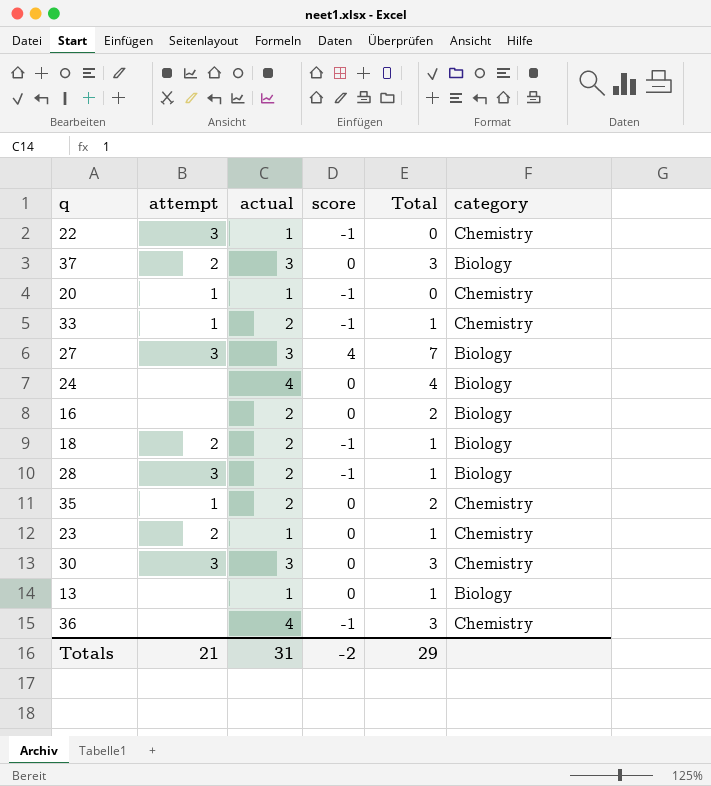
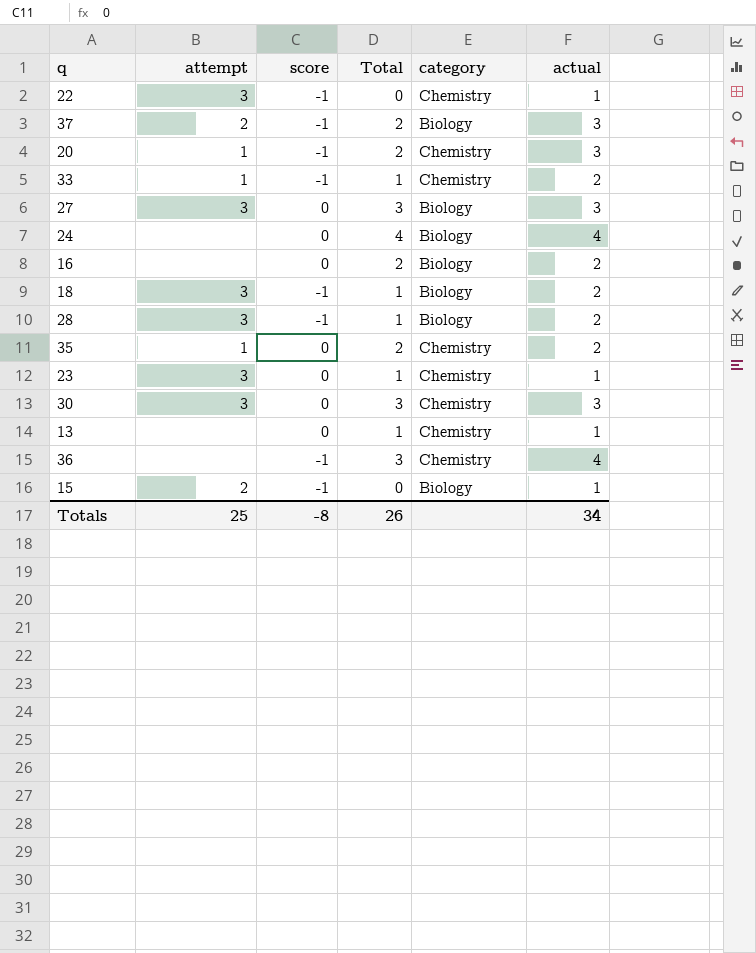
column actual | position: 3 -> 6
37 | score: 0 -> -1
37 | Total: 3 -> 2
20 | Total: 0 -> 2
20 | actual: 1 -> 3
27 | score: 4 -> 0
27 | Total: 7 -> 3
18 | attempt: 2 -> 3
23 | attempt: 2 -> 3
13 | category: Biology -> Chemistry
row 15: none -> 2 | -1 | 0 | Biology | 1
Totals | attempt: 21 -> 25
Totals | score: -2 -> -8
Totals | Total: 29 -> 26
Totals | actual: 31 -> 34

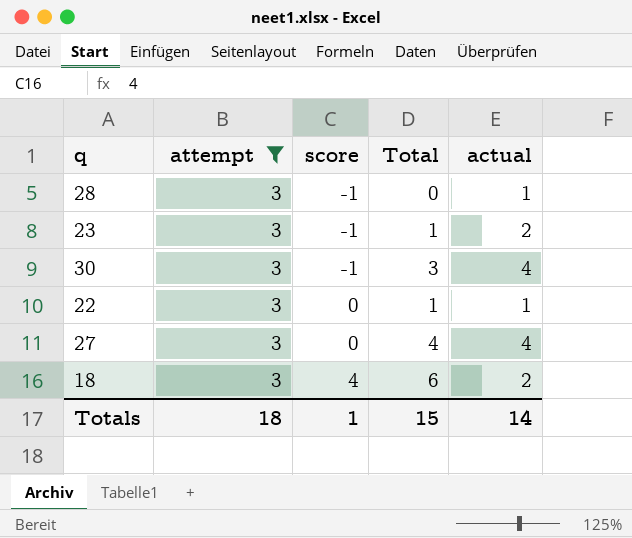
filter: none -> attempt = 3
row order: none -> score ascending
column category | position: 5 -> none
28 | Total: 1 -> 0
28 | actual: 2 -> 1
23 | score: 0 -> -1
23 | actual: 1 -> 2
30 | score: 0 -> -1
30 | actual: 3 -> 4
22 | score: -1 -> 0
22 | Total: 0 -> 1
27 | Total: 3 -> 4
27 | actual: 3 -> 4
18 | score: -1 -> 4
18 | Total: 1 -> 6
Totals | attempt: 25 -> 18
Totals | score: -8 -> 1
Totals | Total: 26 -> 15
Totals | actual: 34 -> 14

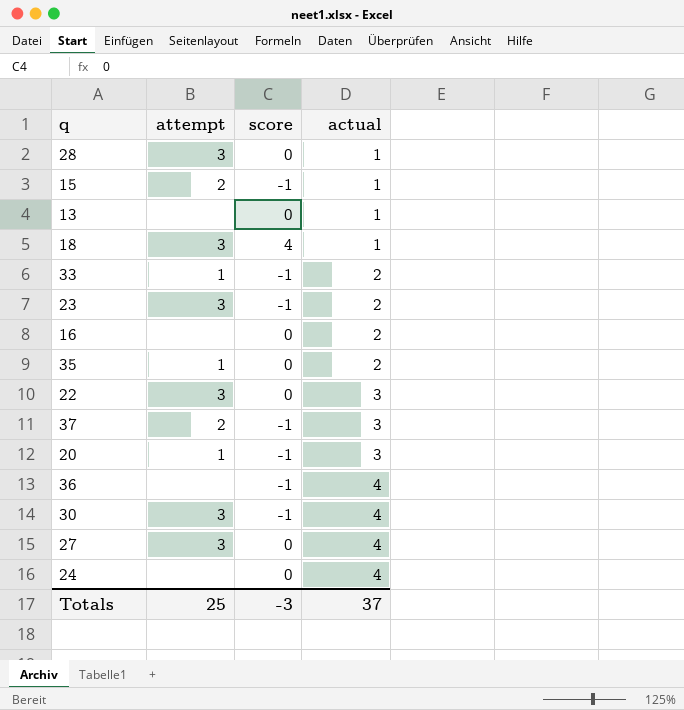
filter: attempt = 3 -> none
row order: score ascending -> actual ascending
column Total | formula: [score] + [actual] -> none
28 | score: -1 -> 0
18 | actual: 2 -> 1
22 | actual: 1 -> 3
Totals | attempt: 18 -> 25
Totals | score: 1 -> -3
Totals | actual: 14 -> 37

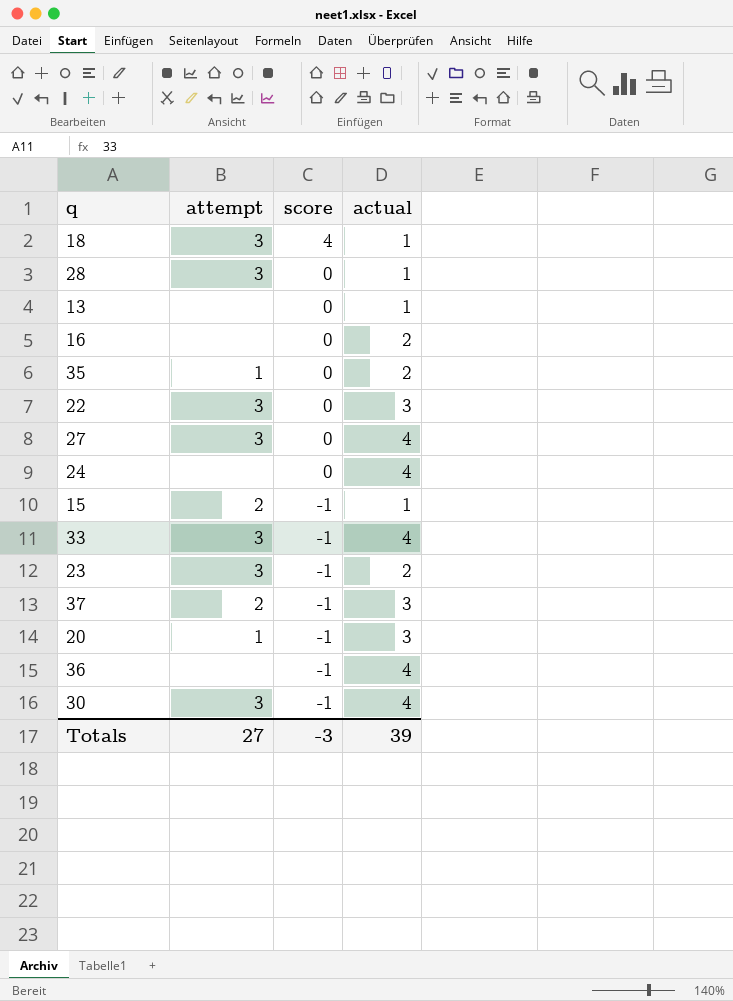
row order: actual ascending -> score descending
33 | attempt: 1 -> 3
33 | actual: 2 -> 4
Totals | attempt: 25 -> 27
Totals | actual: 37 -> 39

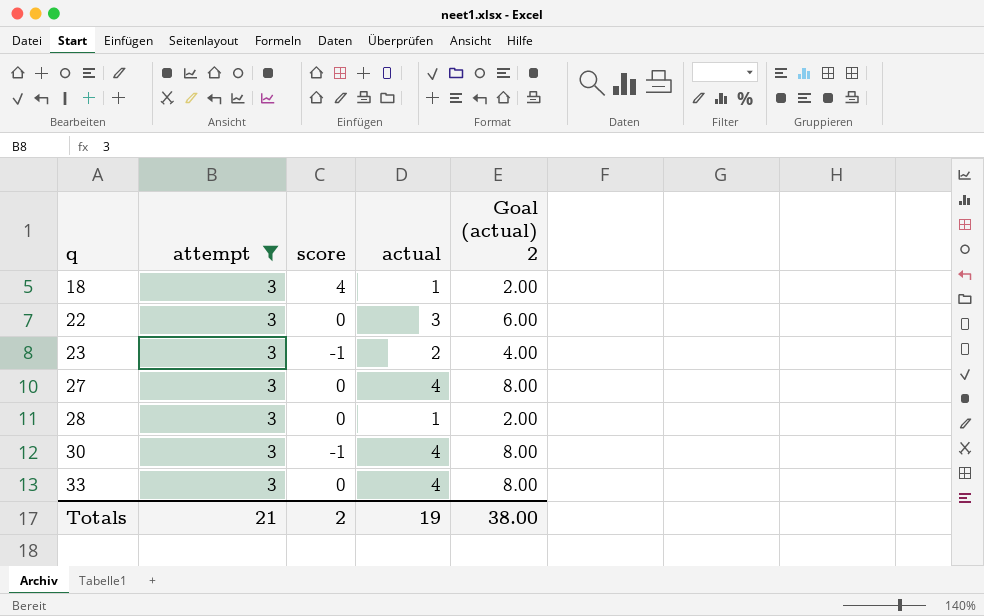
filter: none -> attempt = 3
row order: score descending -> q ascending
column Goal (actual) 2 | formula: none -> [actual] * 2
33 | score: -1 -> 0
Totals | attempt: 27 -> 21
Totals | score: -3 -> 2
Totals | actual: 39 -> 19

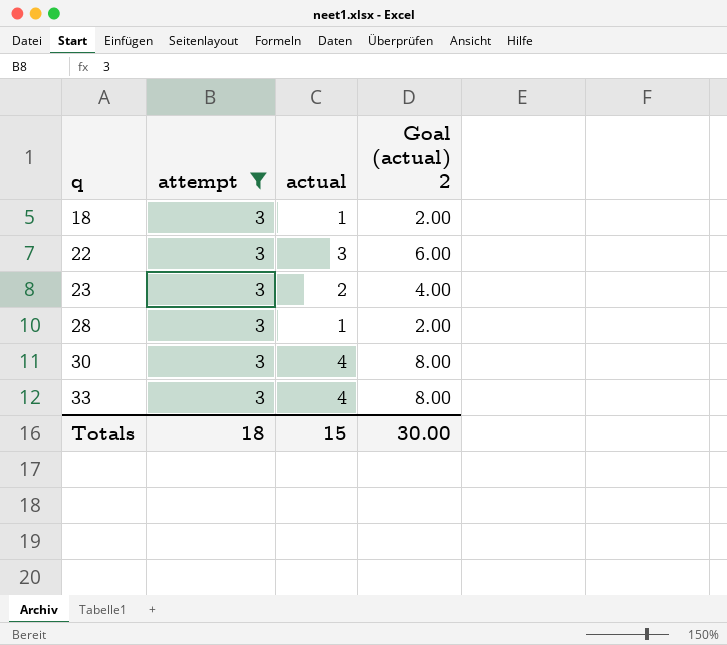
column score | position: 3 -> none
row 27: 3 | 0 | 4 | 8.00 -> none
Totals | attempt: 21 -> 18
Totals | actual: 19 -> 15
Totals | Goal (actual) 2: 38.00 -> 30.00

